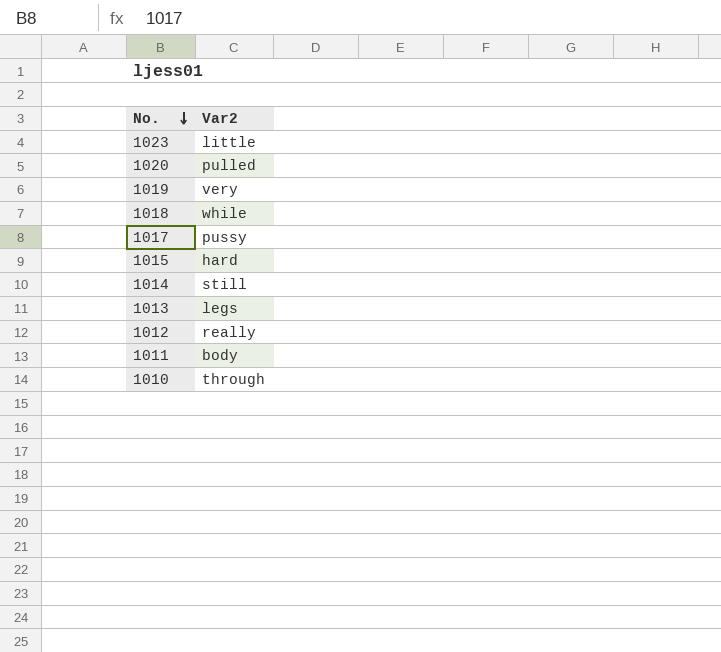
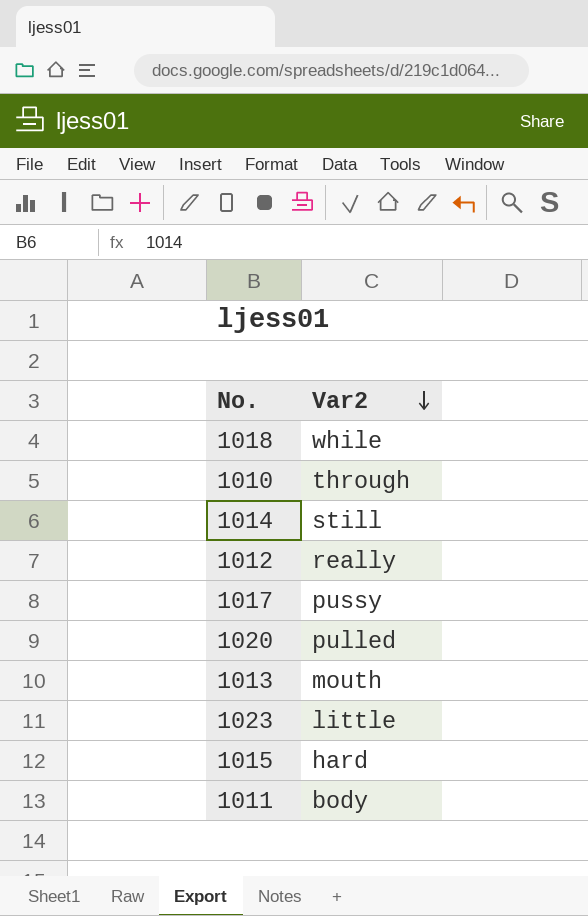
row order: No. descending -> Var2 descending
row 1019: very -> none
1013 | Var2: legs -> mouth

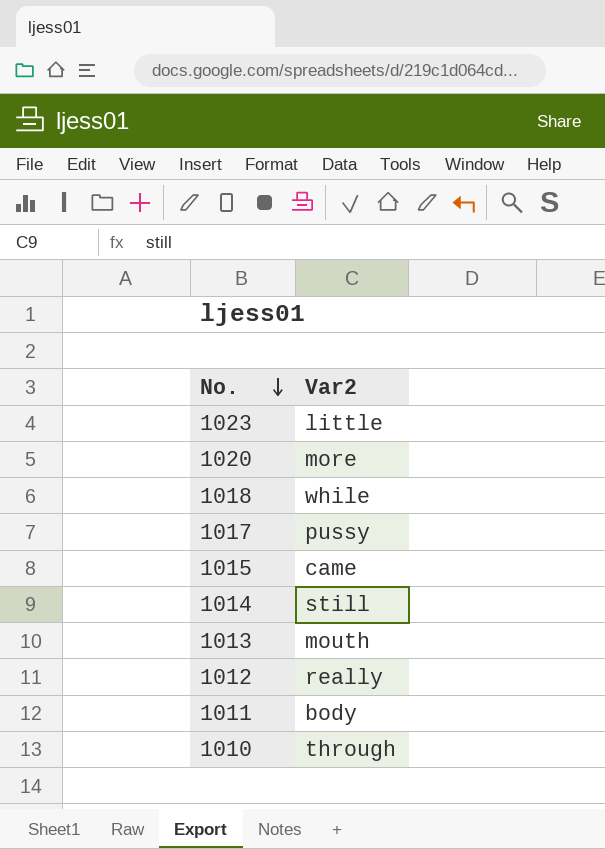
row order: Var2 descending -> No. descending
1020 | Var2: pulled -> more
1015 | Var2: hard -> came

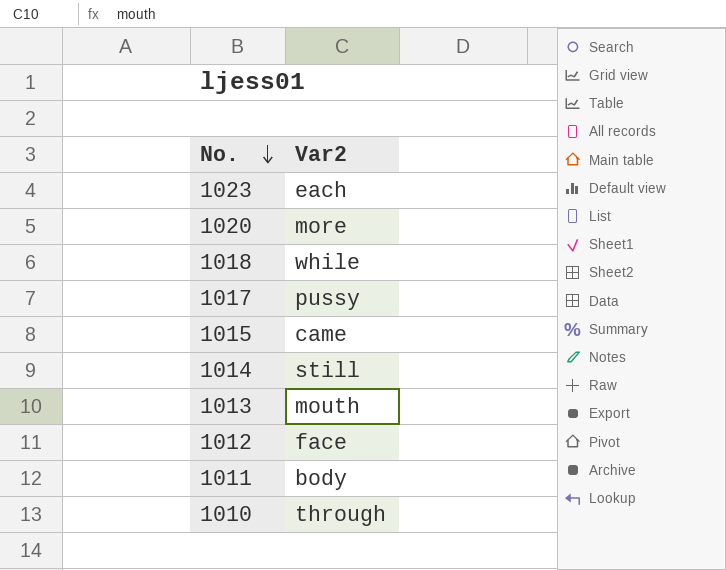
1023 | Var2: little -> each
1012 | Var2: really -> face

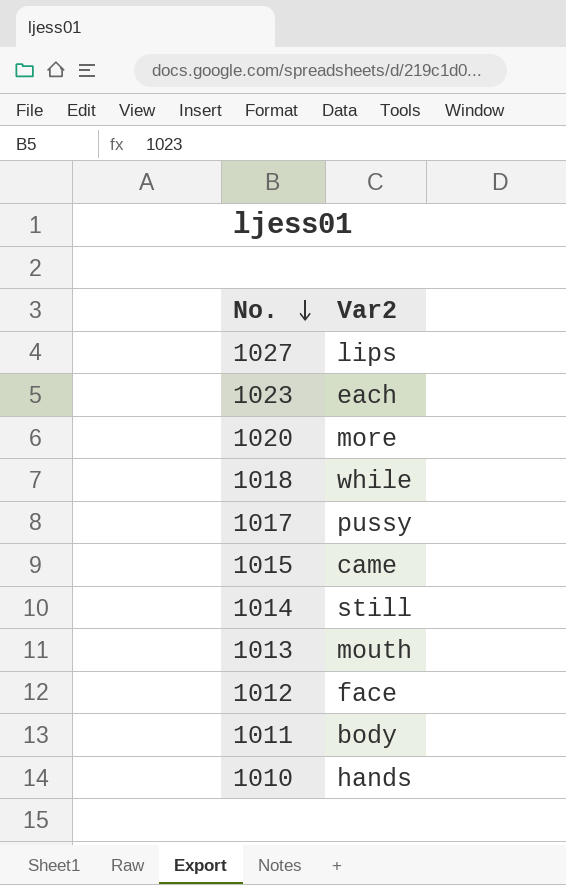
row 1027: none -> lips
1010 | Var2: through -> hands

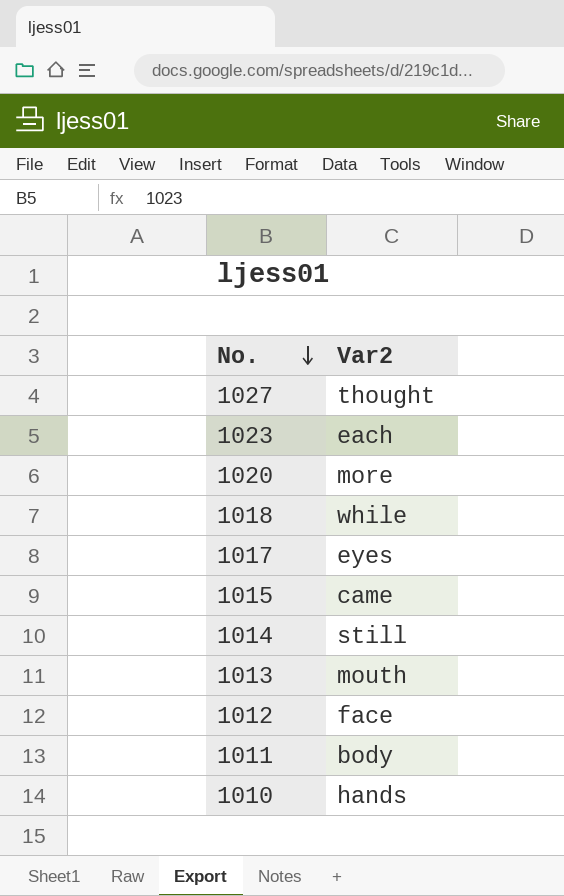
1027 | Var2: lips -> thought
1017 | Var2: pussy -> eyes

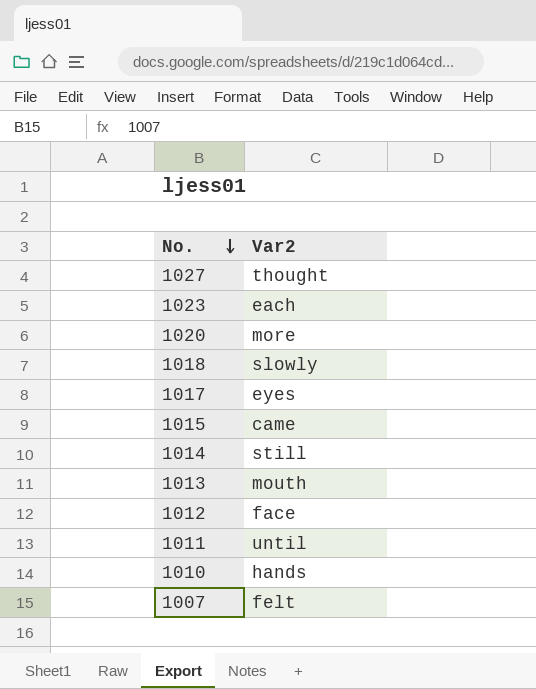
1018 | Var2: while -> slowly
1011 | Var2: body -> until
row 1007: none -> felt

